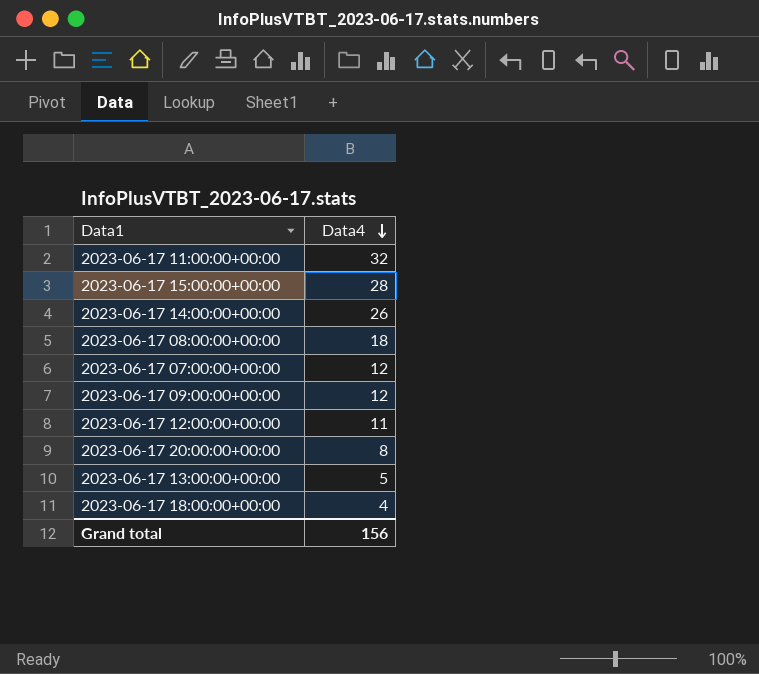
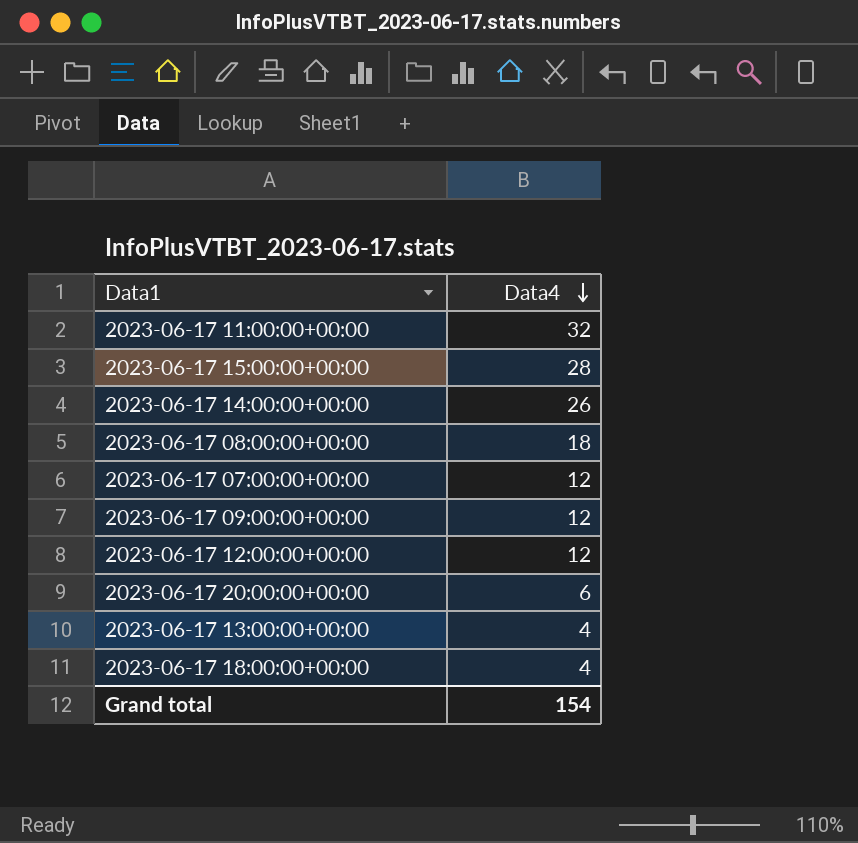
2023-06-17 12:00:00+00:00 | Data4: 11 -> 12
2023-06-17 20:00:00+00:00 | Data4: 8 -> 6
2023-06-17 13:00:00+00:00 | Data4: 5 -> 4
Grand total | Data4: 156 -> 154

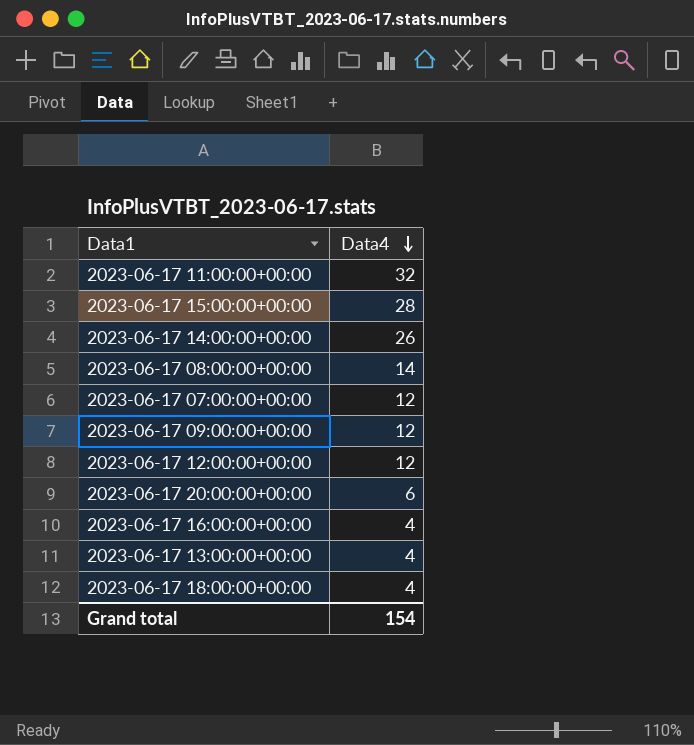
2023-06-17 08:00:00+00:00 | Data4: 18 -> 14
row 2023-06-17 16:00:00+00:00: none -> 4

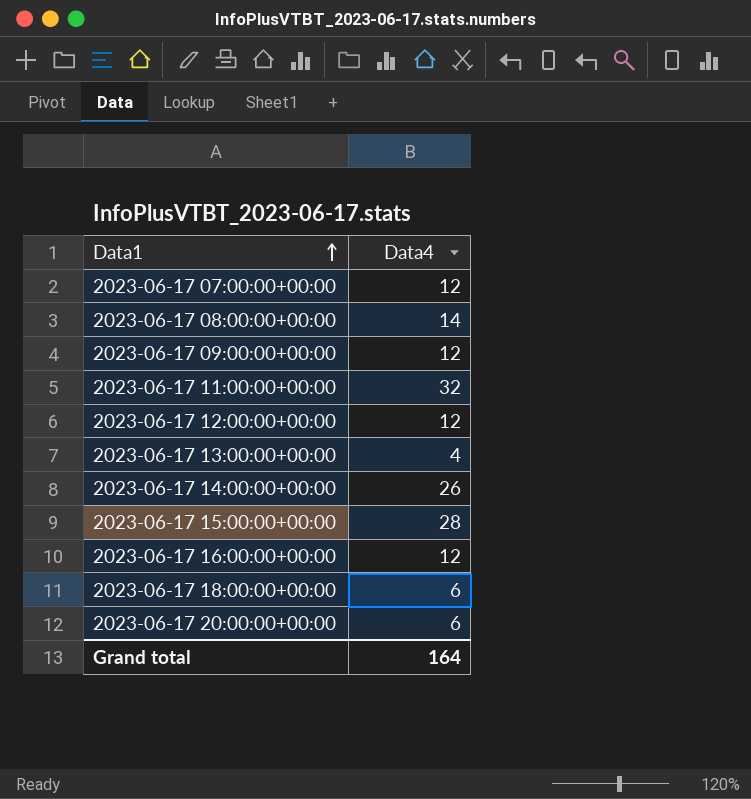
row order: Data4 descending -> Data1 ascending
2023-06-17 16:00:00+00:00 | Data4: 4 -> 12
2023-06-17 18:00:00+00:00 | Data4: 4 -> 6
Grand total | Data4: 154 -> 164

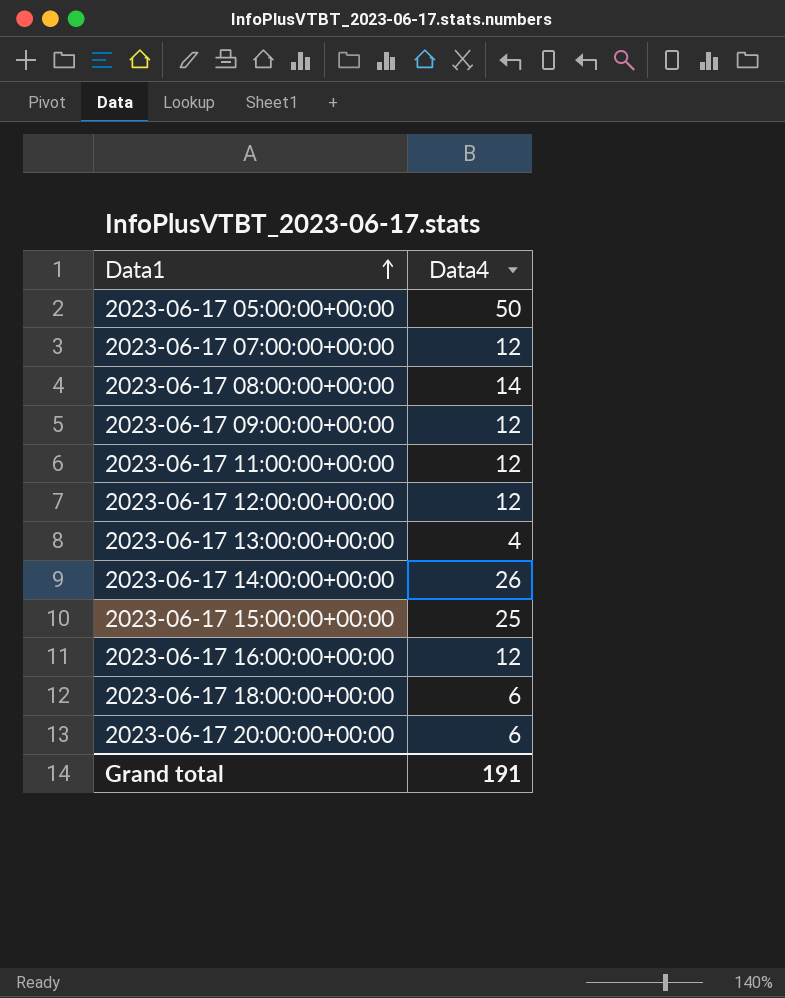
row 2023-06-17 05:00:00+00:00: none -> 50
2023-06-17 11:00:00+00:00 | Data4: 32 -> 12
2023-06-17 15:00:00+00:00 | Data4: 28 -> 25
Grand total | Data4: 164 -> 191

